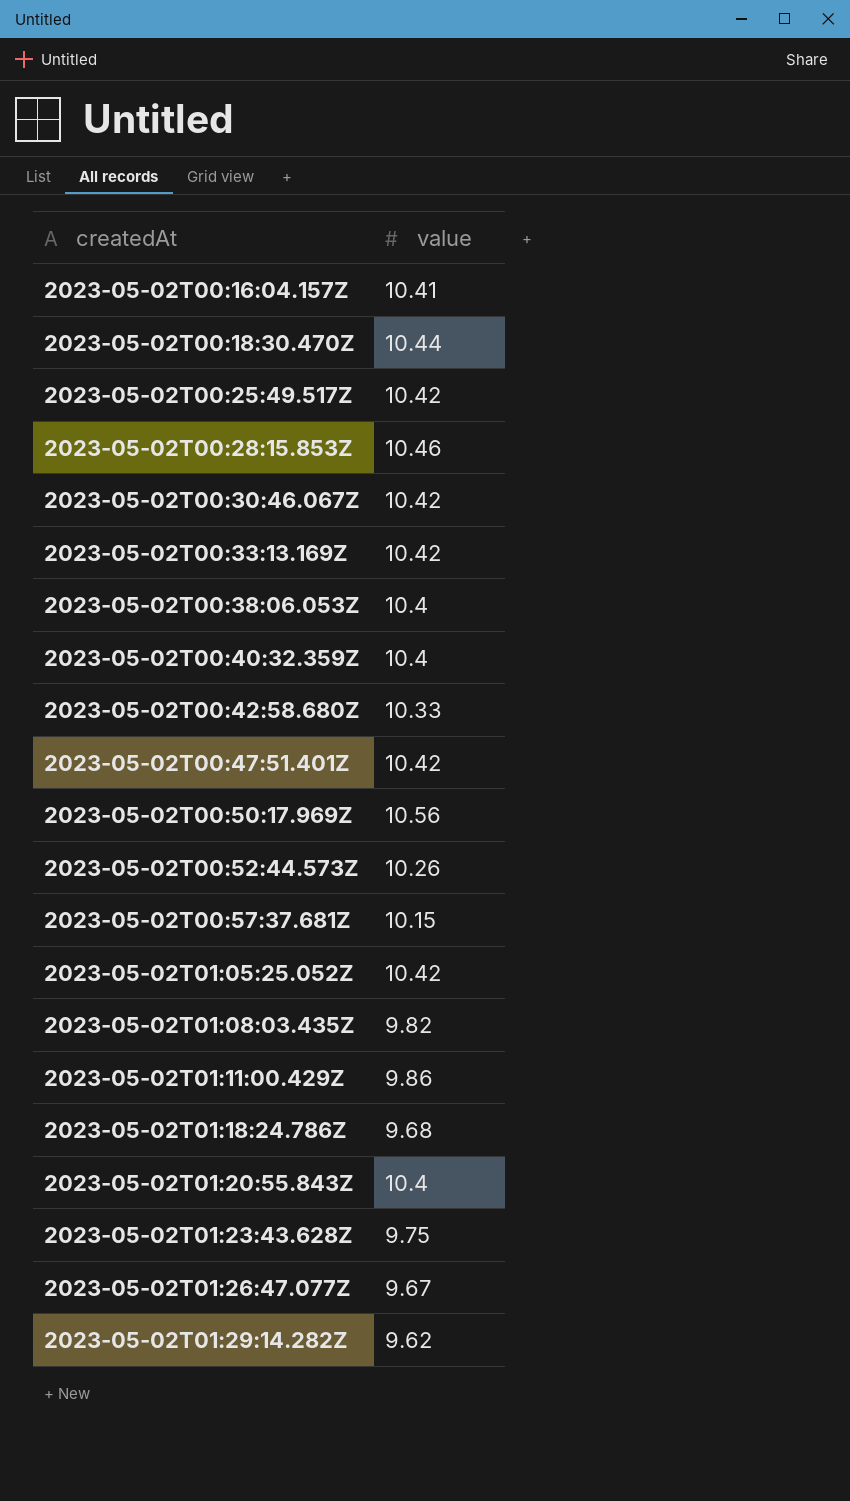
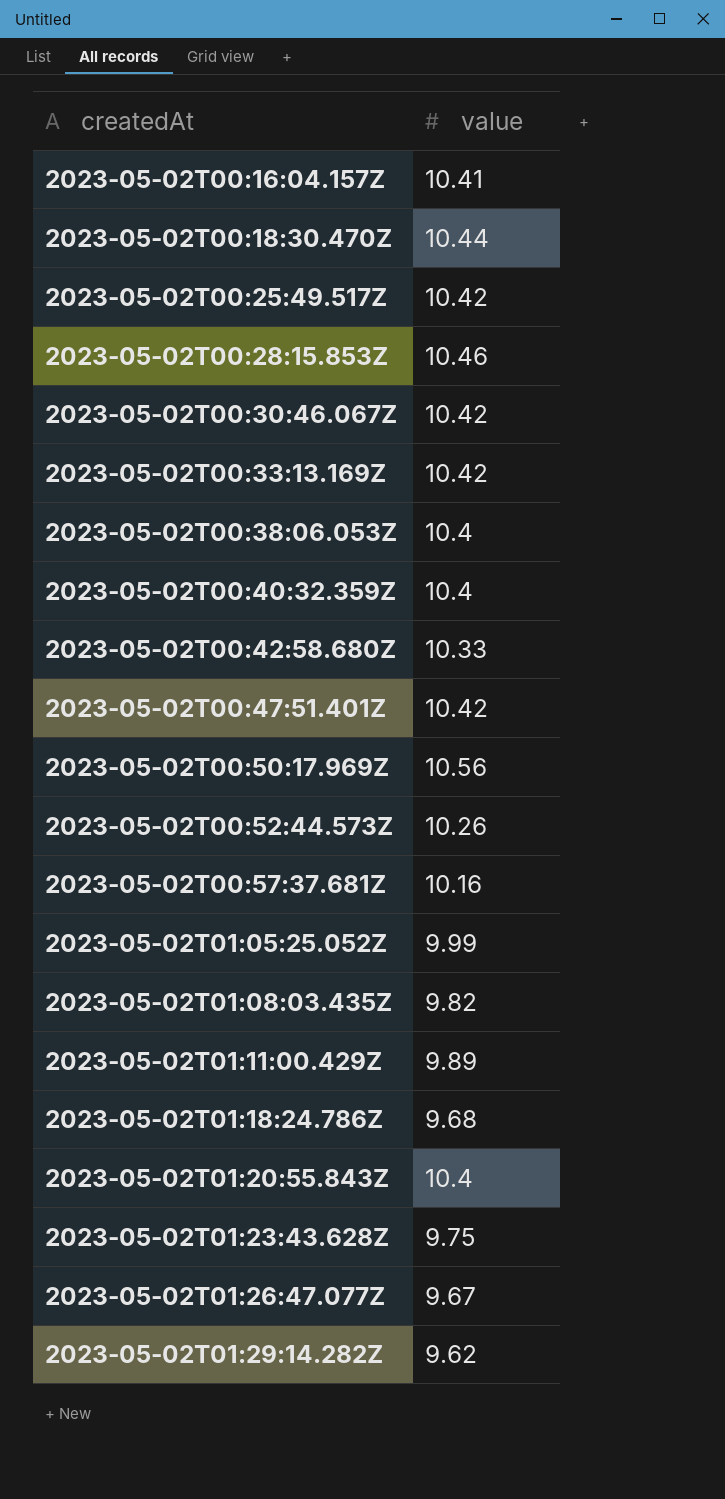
2023-05-02T00:57:37.681Z | value: 10.15 -> 10.16
2023-05-02T01:05:25.052Z | value: 10.42 -> 9.99
2023-05-02T01:11:00.429Z | value: 9.86 -> 9.89

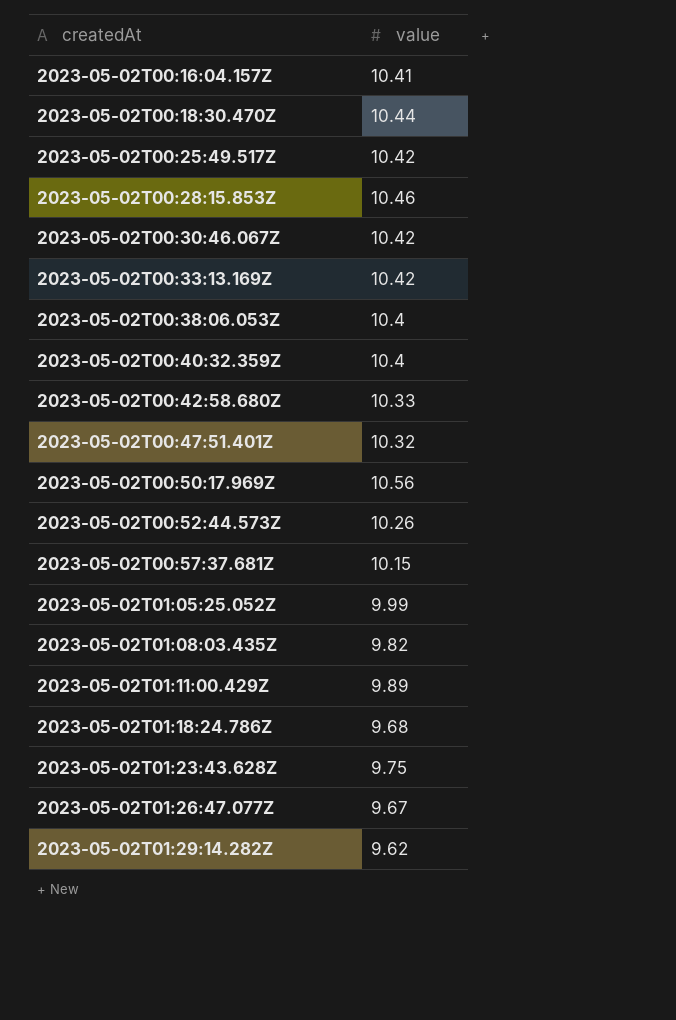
row 2023-05-02T01:20:55.843Z: 10.4 -> none
2023-05-02T00:47:51.401Z | value: 10.42 -> 10.32
2023-05-02T00:57:37.681Z | value: 10.16 -> 10.15

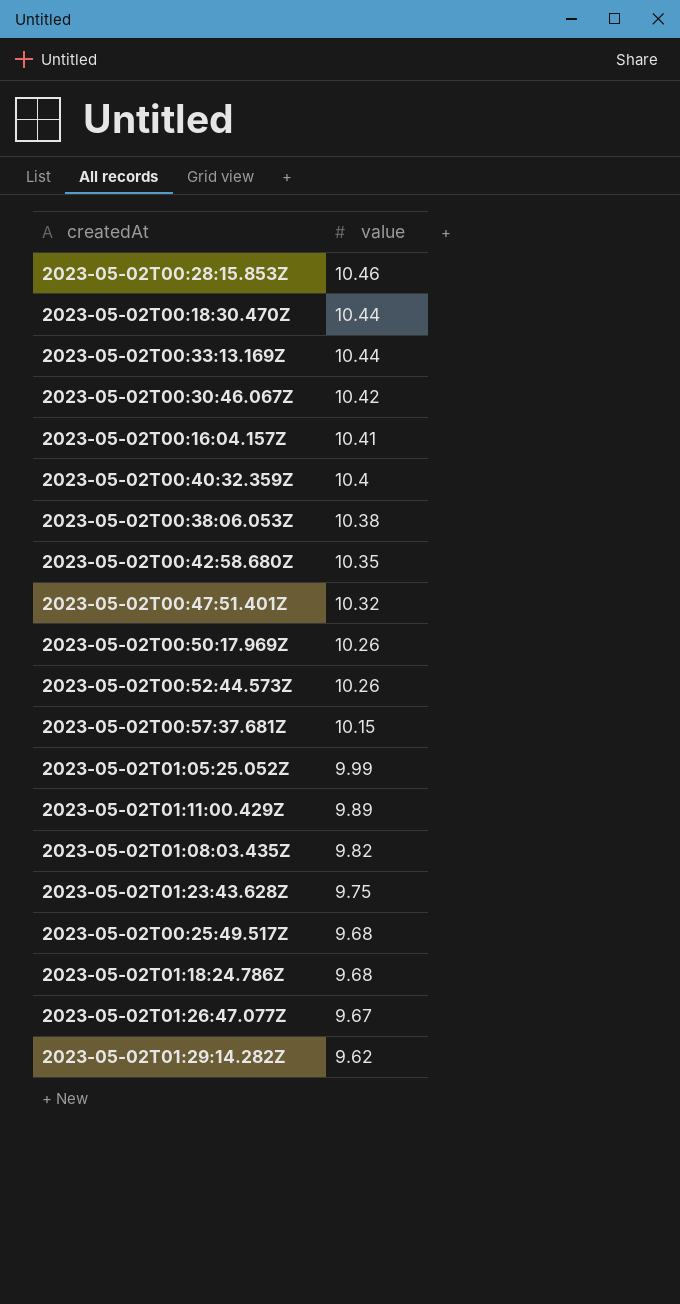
row order: createdAt ascending -> value descending
2023-05-02T00:33:13.169Z | value: 10.42 -> 10.44
2023-05-02T00:38:06.053Z | value: 10.4 -> 10.38
2023-05-02T00:42:58.680Z | value: 10.33 -> 10.35
2023-05-02T00:50:17.969Z | value: 10.56 -> 10.26
2023-05-02T00:25:49.517Z | value: 10.42 -> 9.68

